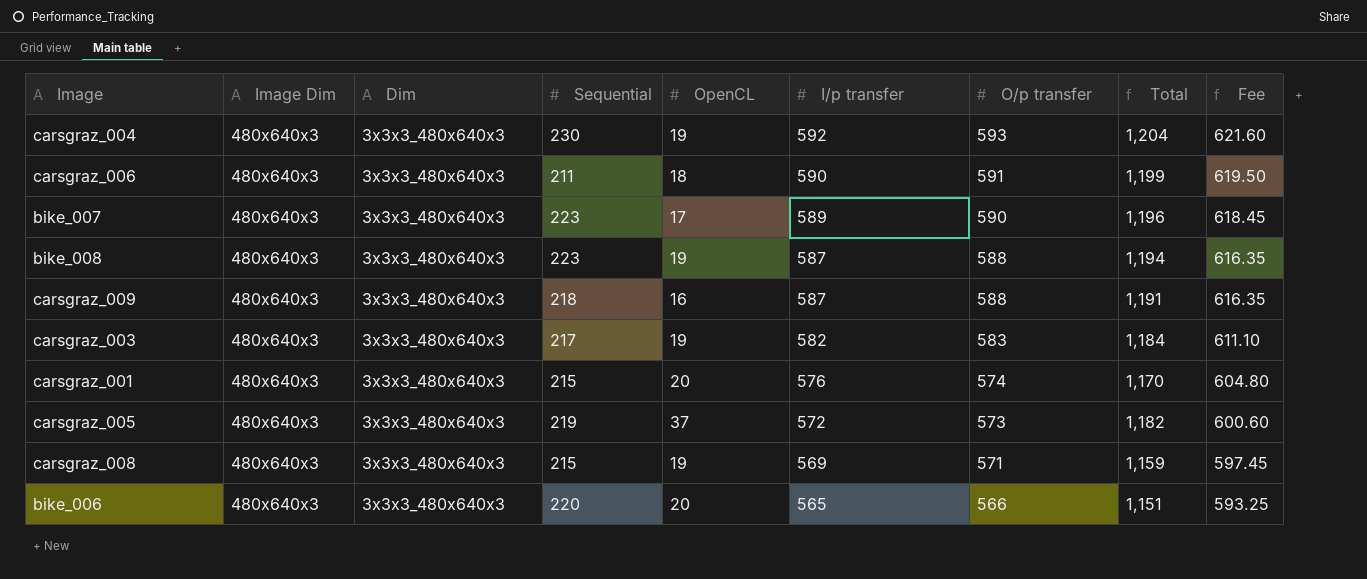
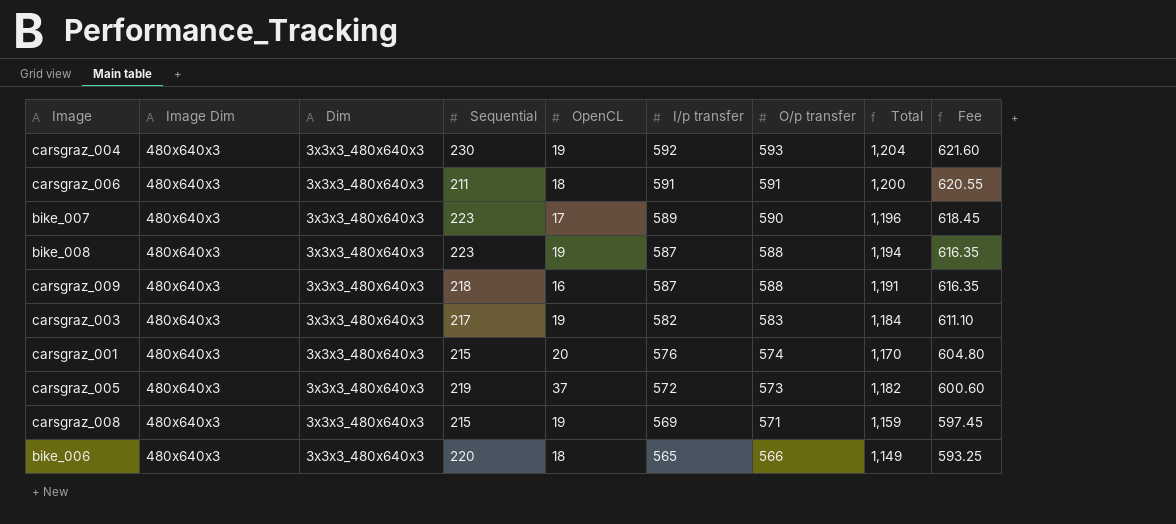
carsgraz_006 | I/p transfer: 590 -> 591
carsgraz_006 | Total: 1,199 -> 1,200
carsgraz_006 | Fee: 619.50 -> 620.55
bike_006 | OpenCL: 20 -> 18
bike_006 | Total: 1,151 -> 1,149

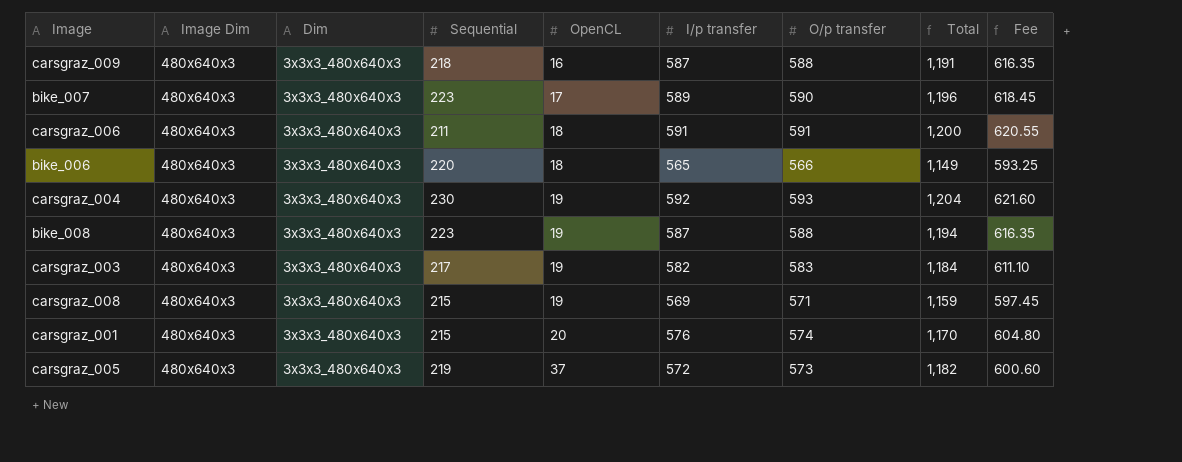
row order: I/p transfer descending -> OpenCL ascending

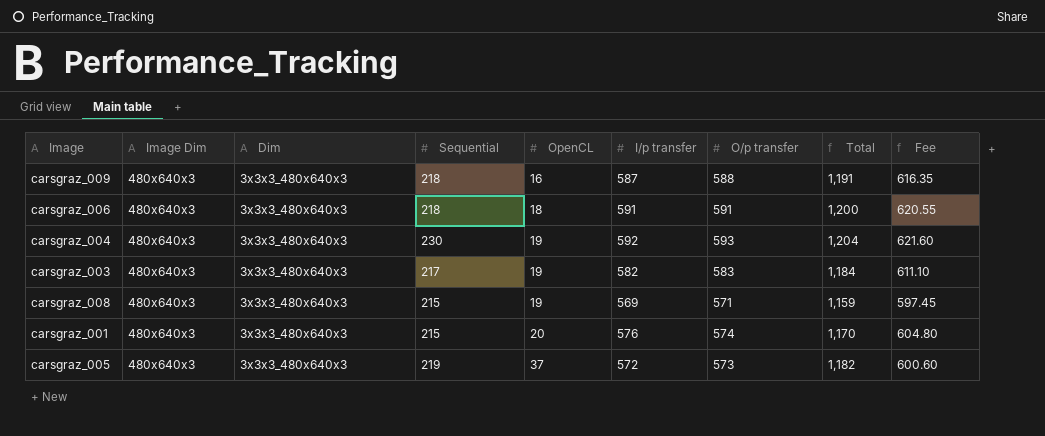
row bike_007: 480x640x3 | 3x3x3_480x640x3 | 223 | 17 | 589 | 590 | 1,196 | 618.45 -> none
row bike_006: 480x640x3 | 3x3x3_480x640x3 | 220 | 18 | 565 | 566 | 1,149 | 593.25 -> none
row bike_008: 480x640x3 | 3x3x3_480x640x3 | 223 | 19 | 587 | 588 | 1,194 | 616.35 -> none
carsgraz_006 | Sequential: 211 -> 218

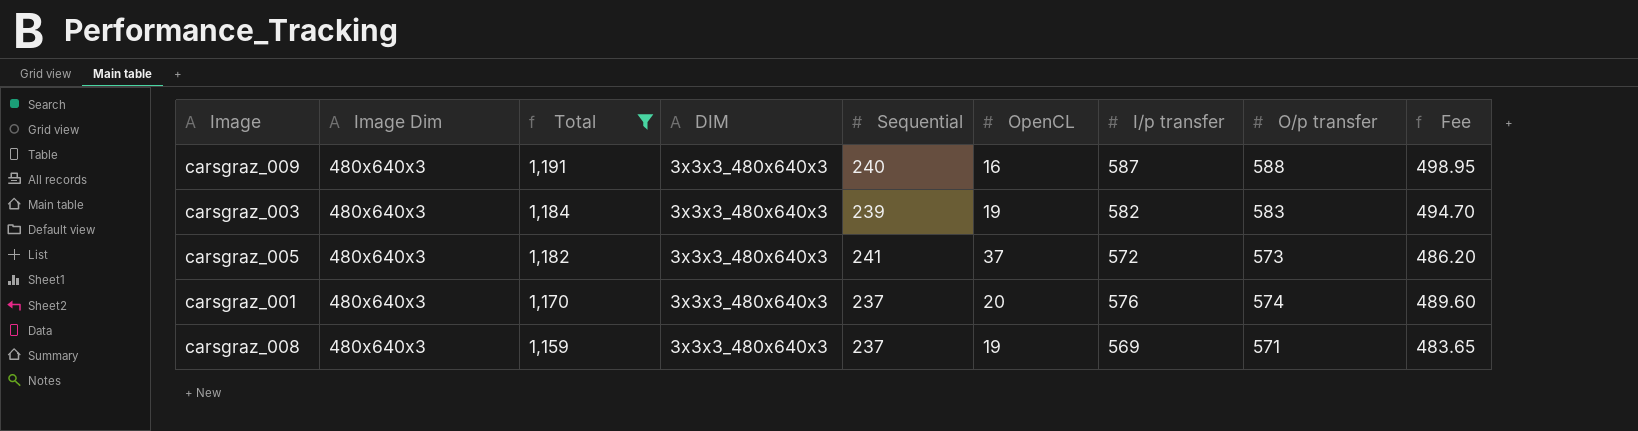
filter: none -> Total <= 1,191
row order: OpenCL ascending -> Total descending
column Total | position: 8 -> 3
column name: Dim -> DIM
column Fee | formula: [I/p transfer] * 1.05 -> [I/p transfer] * 0.85
carsgraz_009 | Sequential: 218 -> 240
carsgraz_003 | Sequential: 217 -> 239
carsgraz_005 | Sequential: 219 -> 241
carsgraz_001 | Sequential: 215 -> 237
carsgraz_008 | Sequential: 215 -> 237

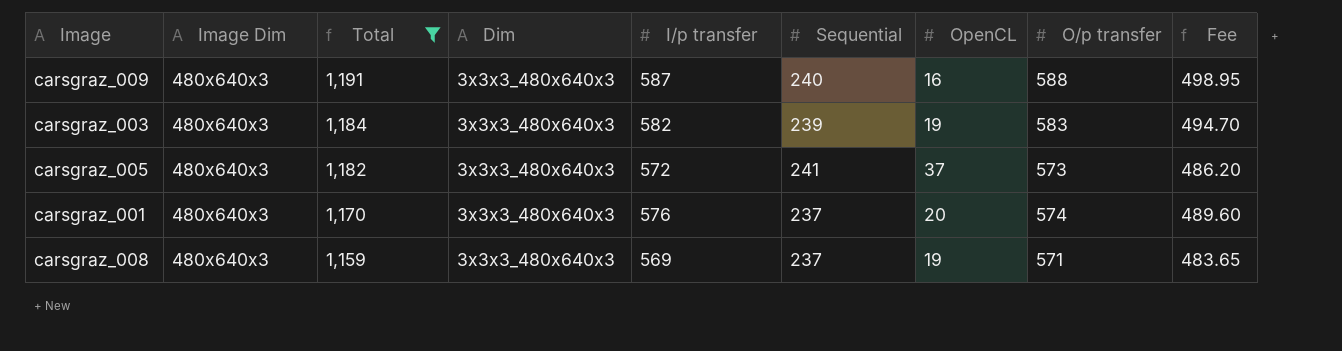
column name: DIM -> Dim
column I/p transfer | position: 7 -> 5

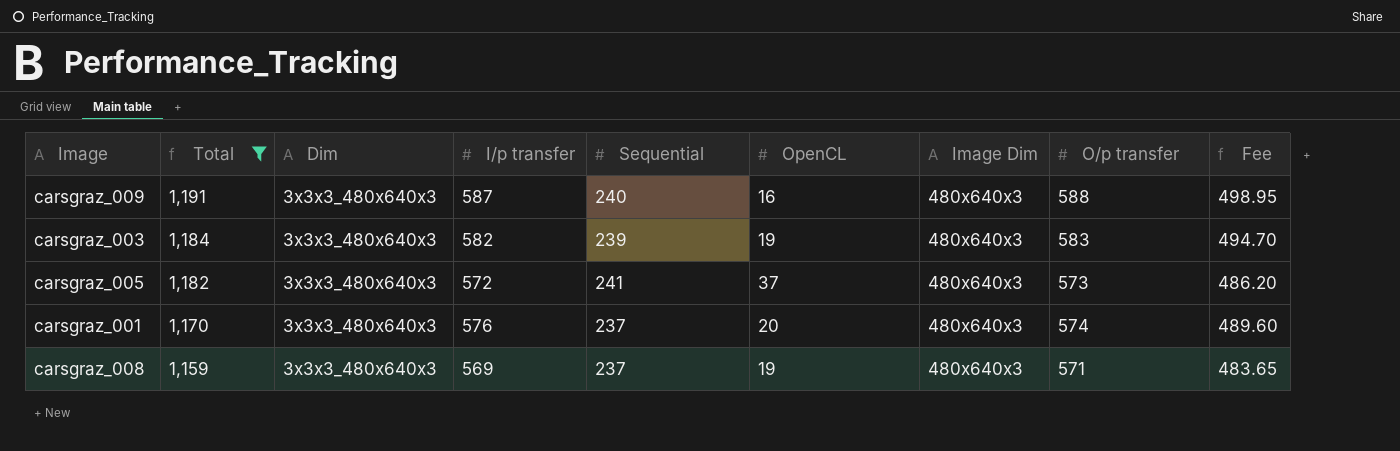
column Image Dim | position: 2 -> 7

